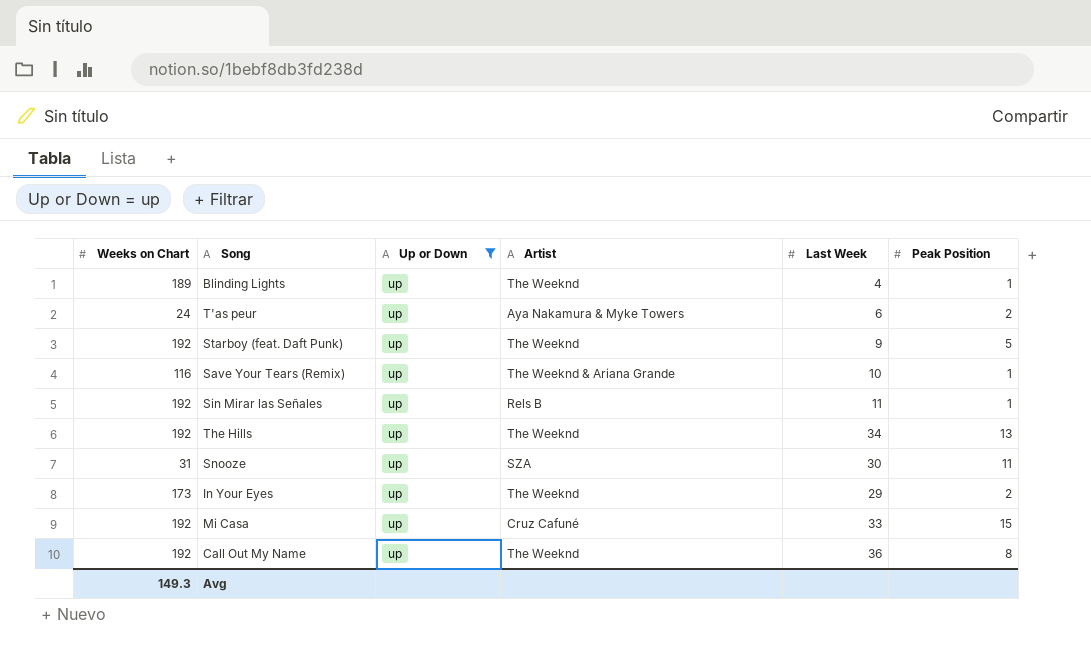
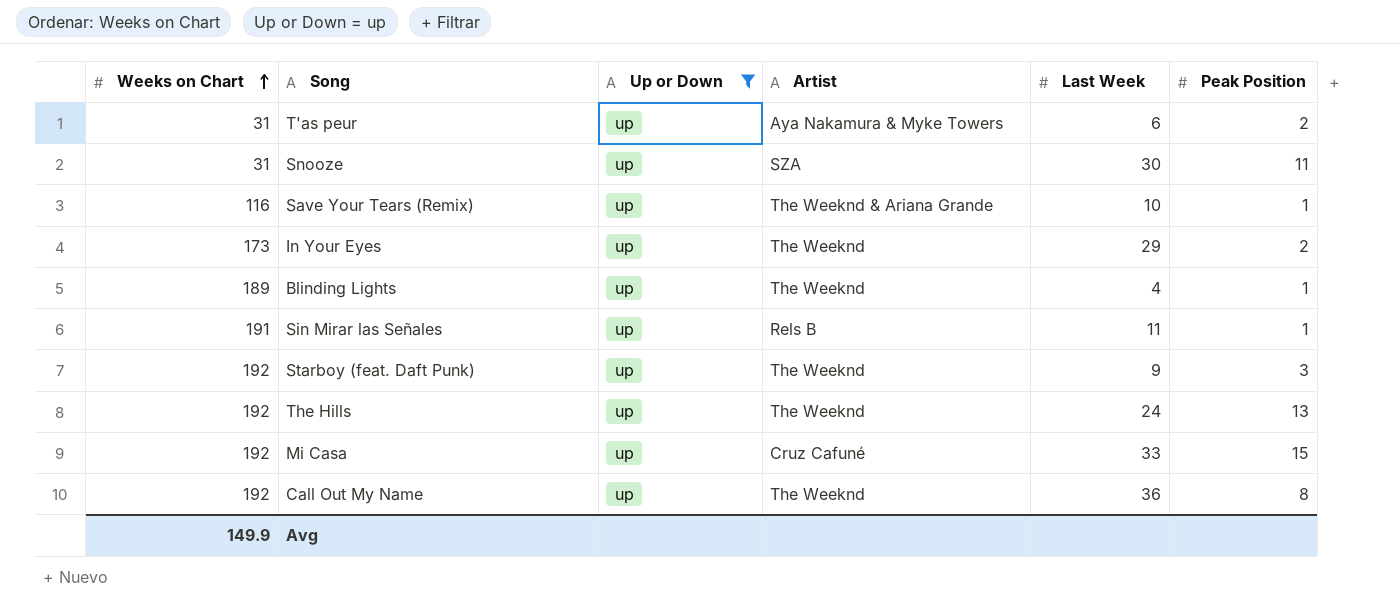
row order: none -> Weeks on Chart ascending
T'as peur | Weeks on Chart: 24 -> 31
Sin Mirar las Señales | Weeks on Chart: 192 -> 191
Starboy (feat. Daft Punk) | Peak Position: 5 -> 3
The Hills | Last Week: 34 -> 24
Avg | Weeks on Chart: 149.3 -> 149.9

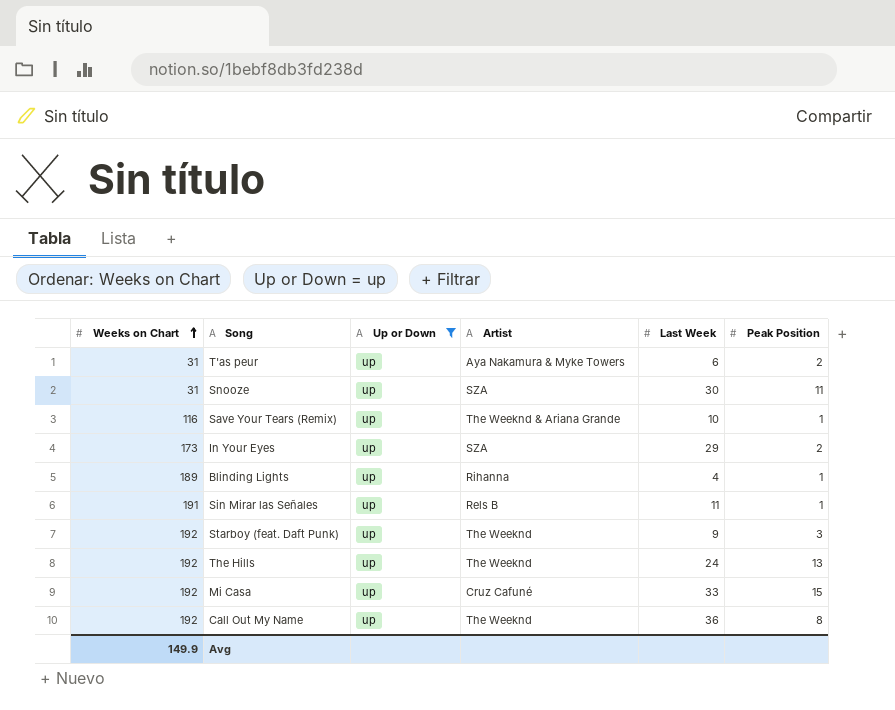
In Your Eyes | Artist: The Weeknd -> SZA
Blinding Lights | Artist: The Weeknd -> Rihanna

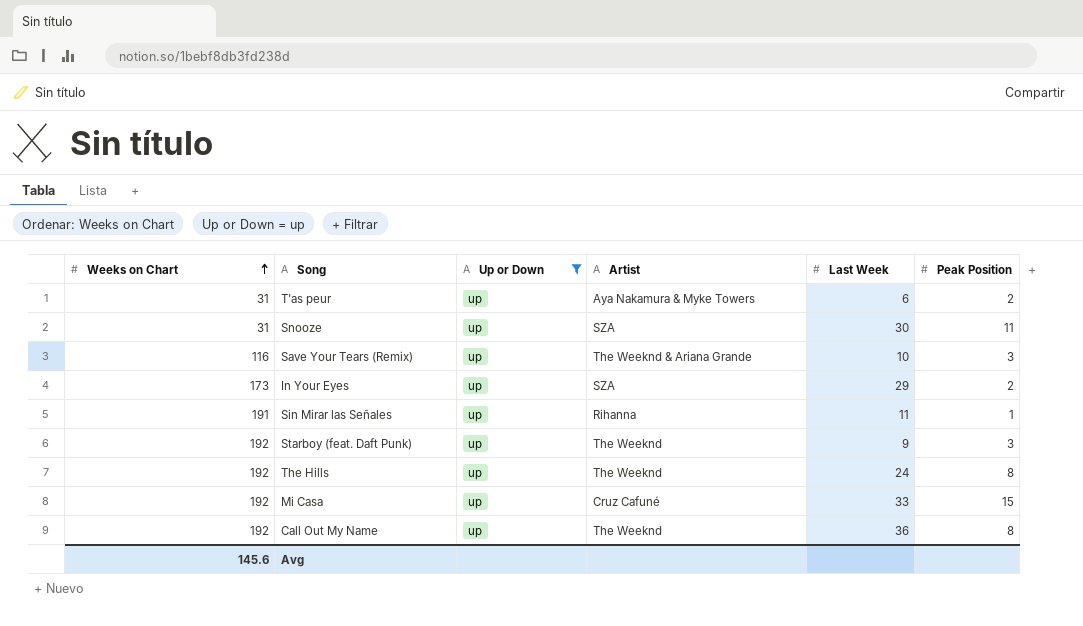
row Blinding Lights: 189 | up | Rihanna | 4 | 1 -> none
Save Your Tears (Remix) | Peak Position: 1 -> 3
Sin Mirar las Señales | Artist: Rels B -> Rihanna
The Hills | Peak Position: 13 -> 8
Avg | Weeks on Chart: 149.9 -> 145.6

